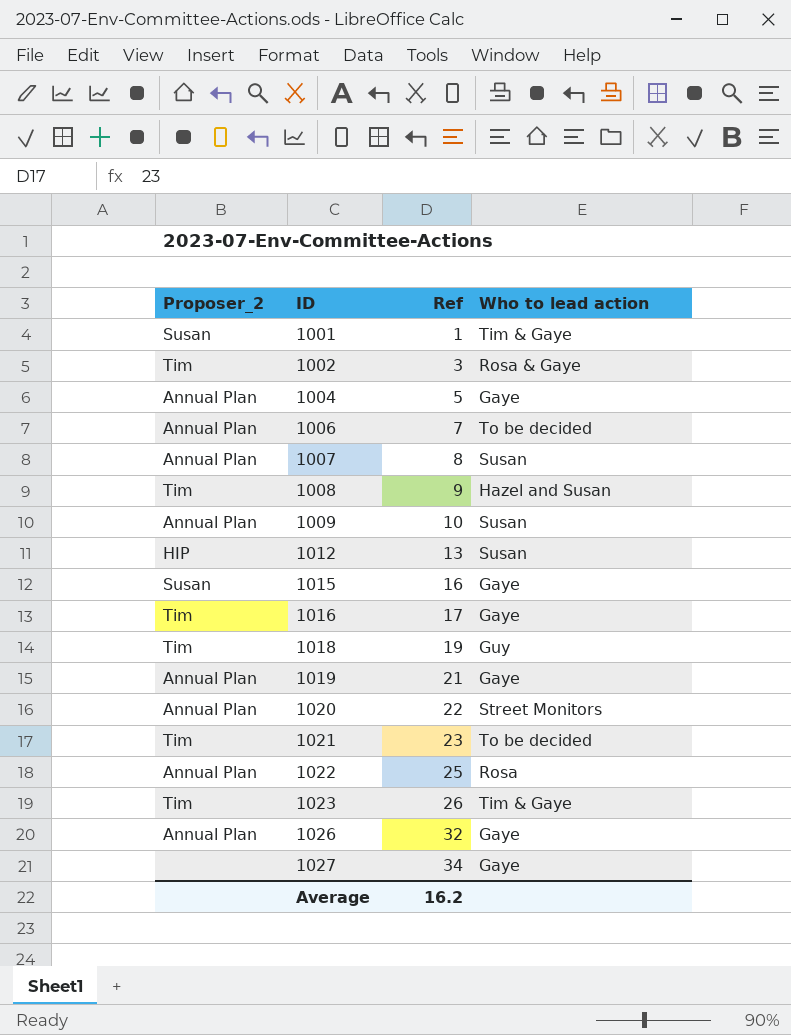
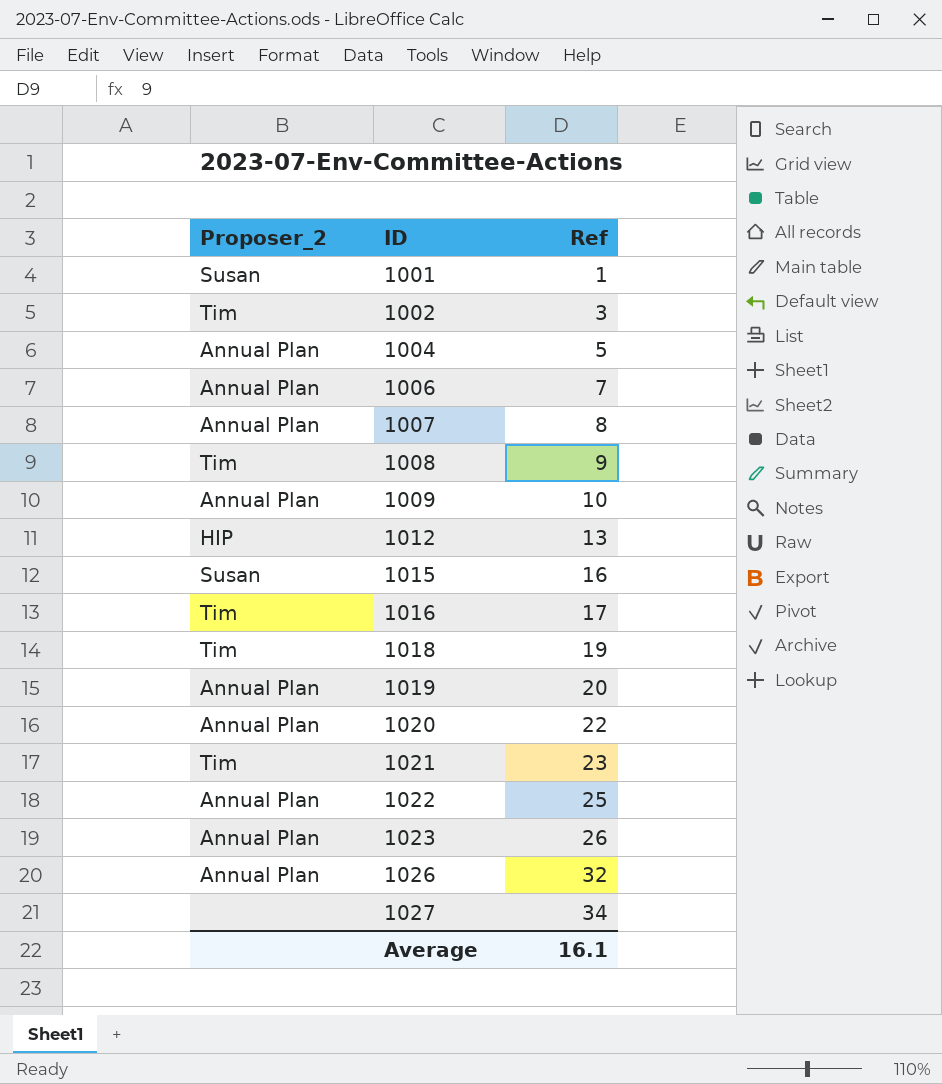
column Who to lead action | position: 4 -> none
1019 | Ref: 21 -> 20
1023 | Proposer_2: Tim -> Annual Plan
Average | Ref: 16.2 -> 16.1

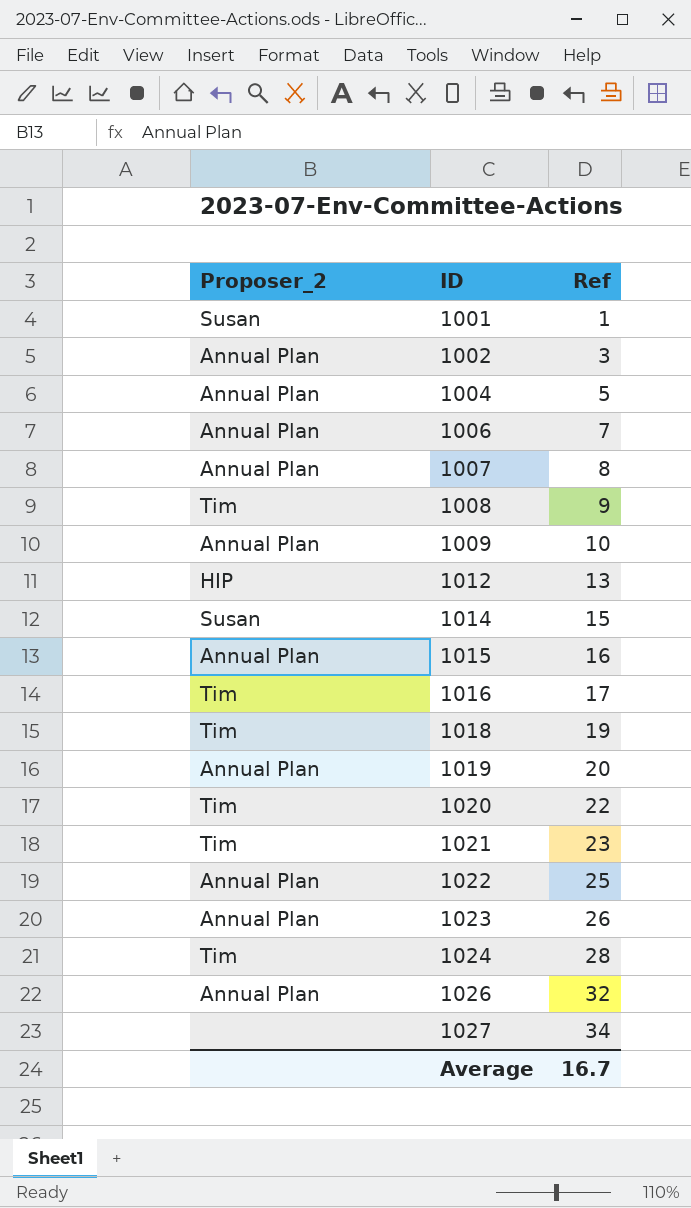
1002 | Proposer_2: Tim -> Annual Plan
row 1014: none -> Susan | 15
1015 | Proposer_2: Susan -> Annual Plan
1020 | Proposer_2: Annual Plan -> Tim
row 1024: none -> Tim | 28
Average | Ref: 16.1 -> 16.7

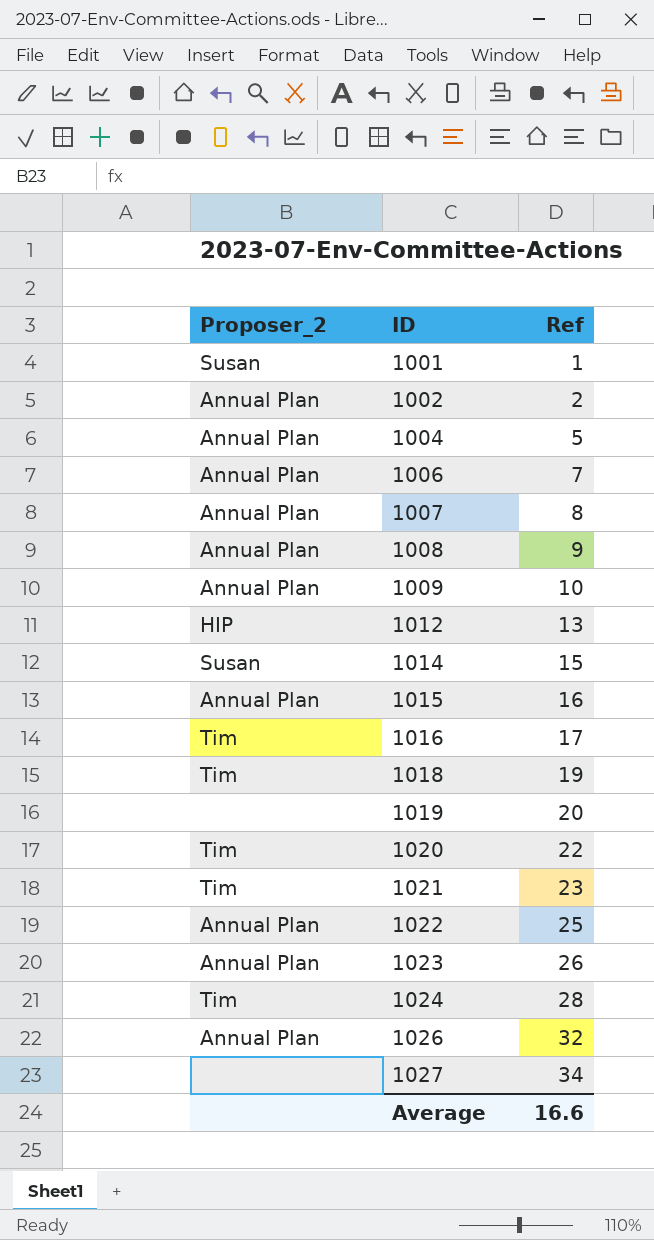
1002 | Ref: 3 -> 2
1008 | Proposer_2: Tim -> Annual Plan
1019 | Proposer_2: Annual Plan -> none
Average | Ref: 16.7 -> 16.6

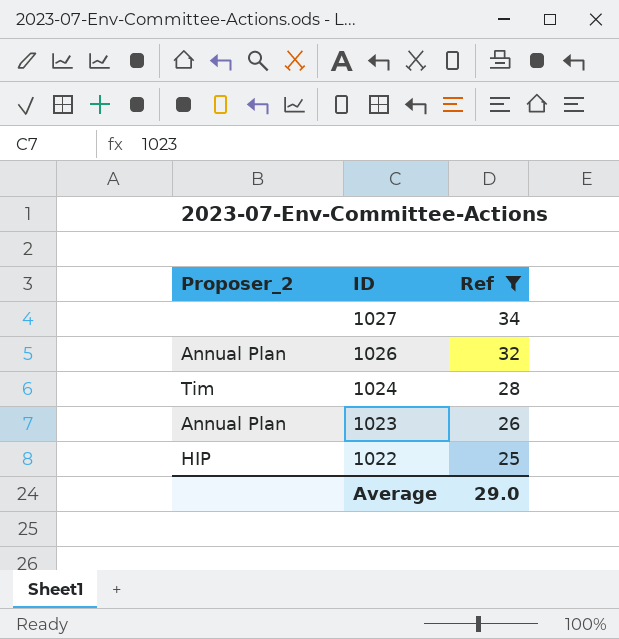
filter: none -> Ref >= 25
row order: ID ascending -> ID descending
1022 | Proposer_2: Annual Plan -> HIP
Average | Ref: 16.6 -> 29.0

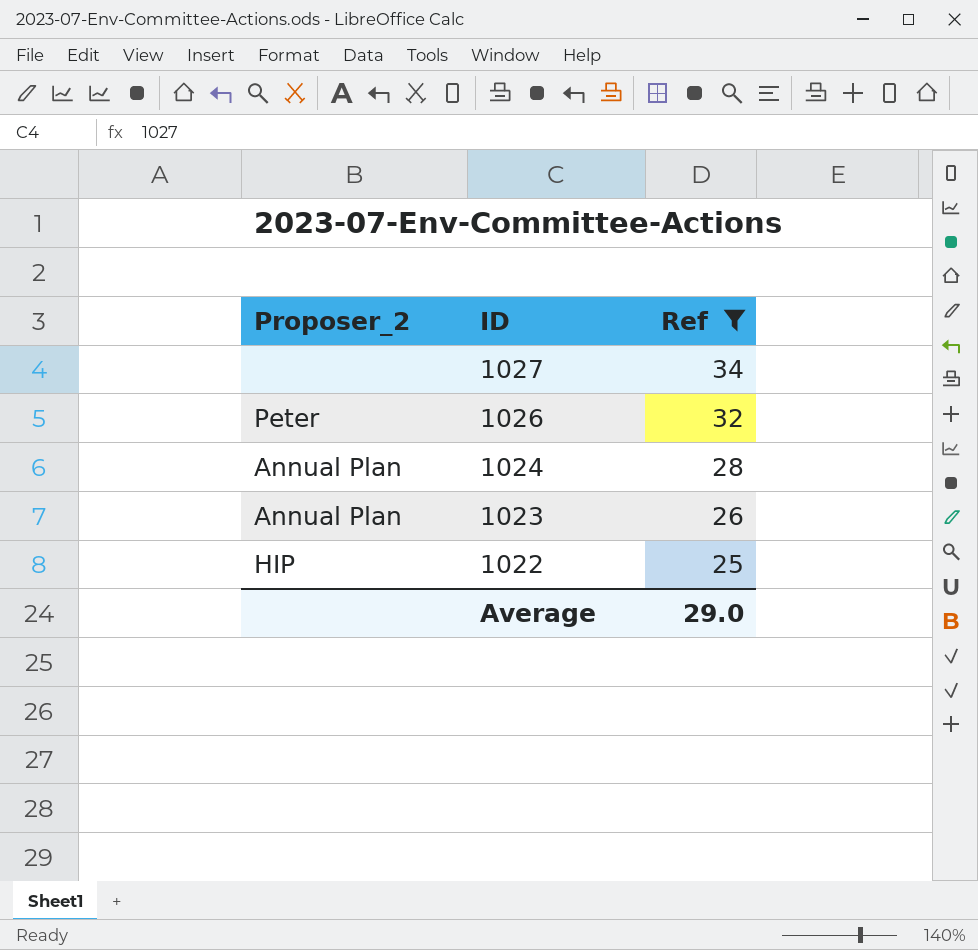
1026 | Proposer_2: Annual Plan -> Peter
1024 | Proposer_2: Tim -> Annual Plan

